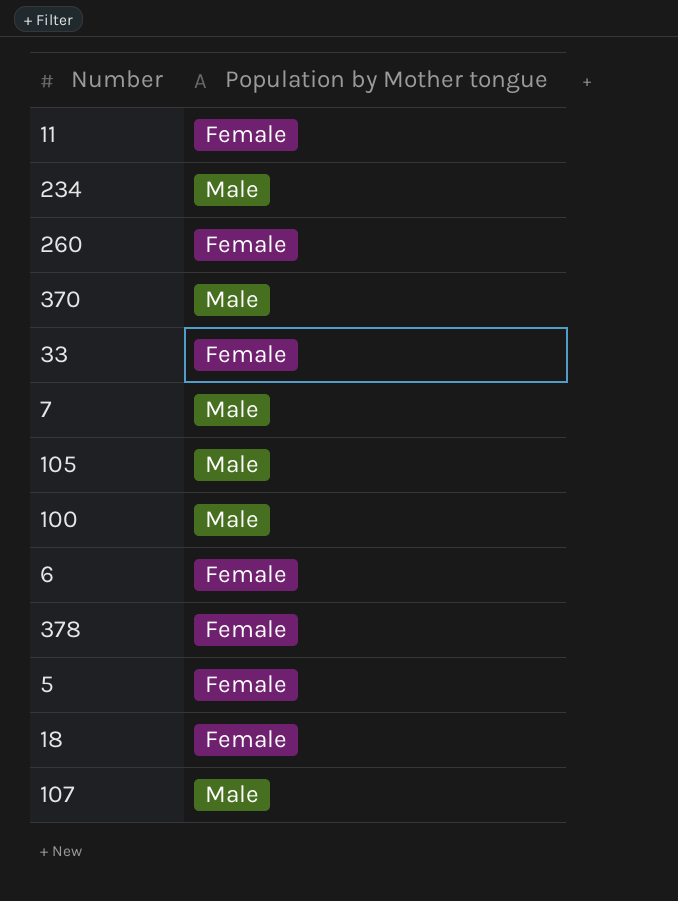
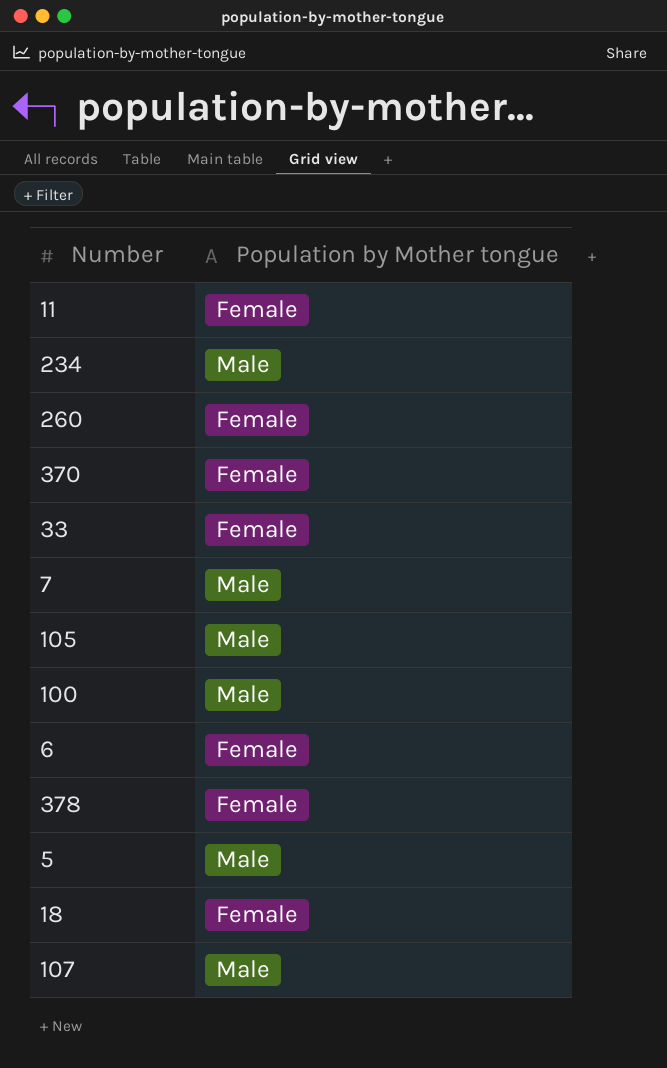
370 | Population by Mother tongue: Male -> Female
5 | Population by Mother tongue: Female -> Male

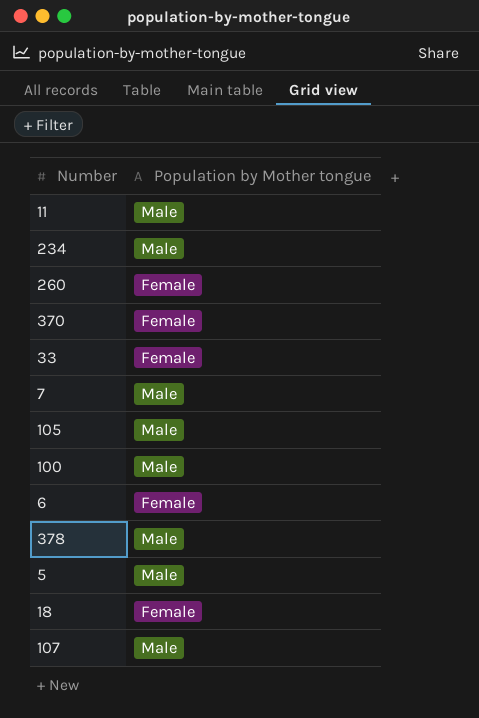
11 | Population by Mother tongue: Female -> Male
378 | Population by Mother tongue: Female -> Male

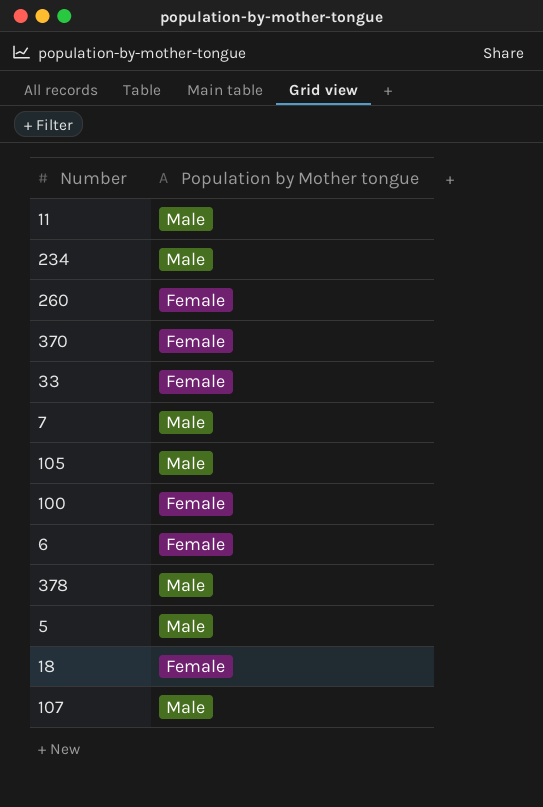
100 | Population by Mother tongue: Male -> Female

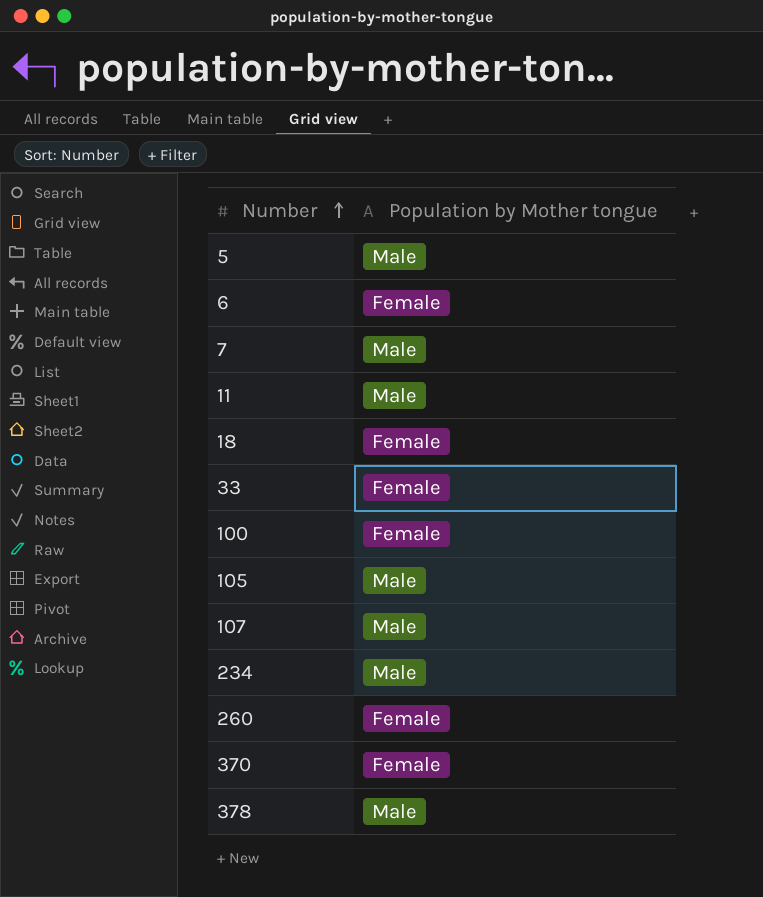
row order: none -> Number ascending

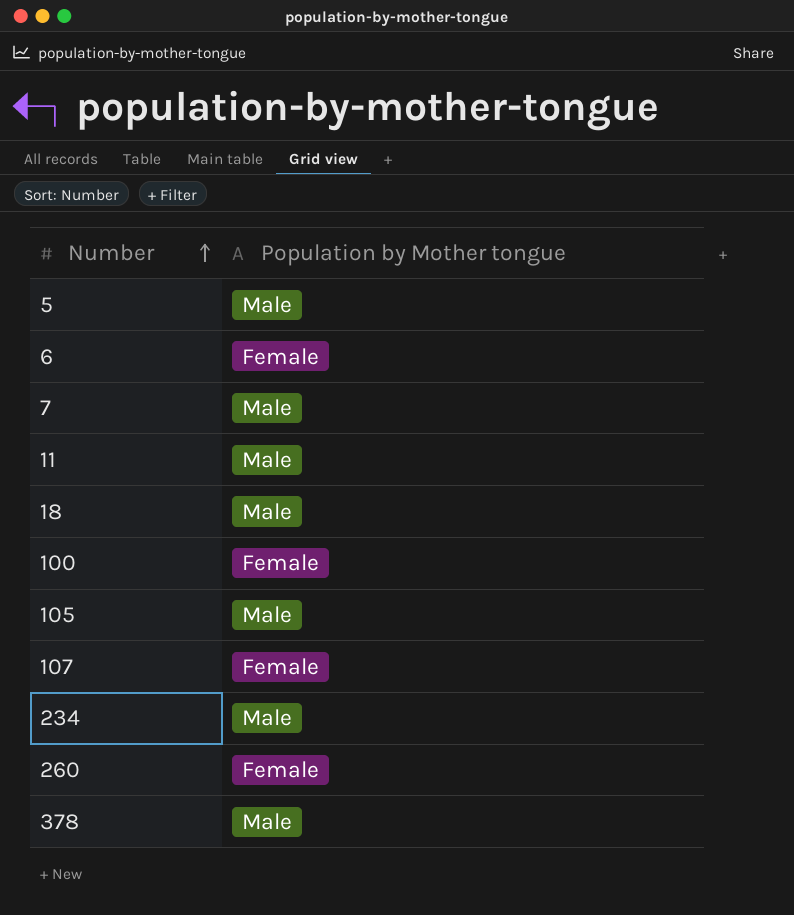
row 33: Female -> none
row 370: Female -> none
18 | Population by Mother tongue: Female -> Male
107 | Population by Mother tongue: Male -> Female

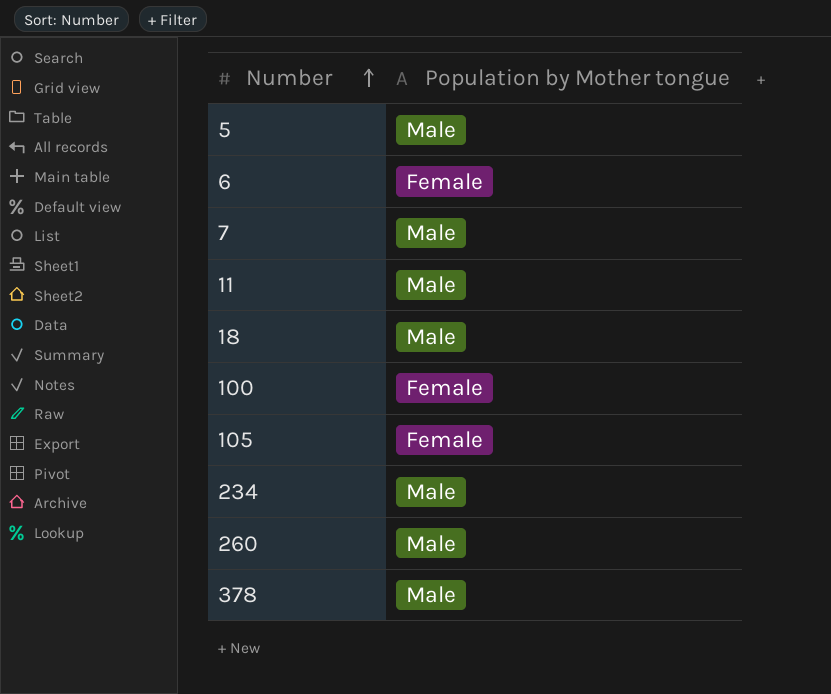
row 107: Female -> none
105 | Population by Mother tongue: Male -> Female
260 | Population by Mother tongue: Female -> Male

